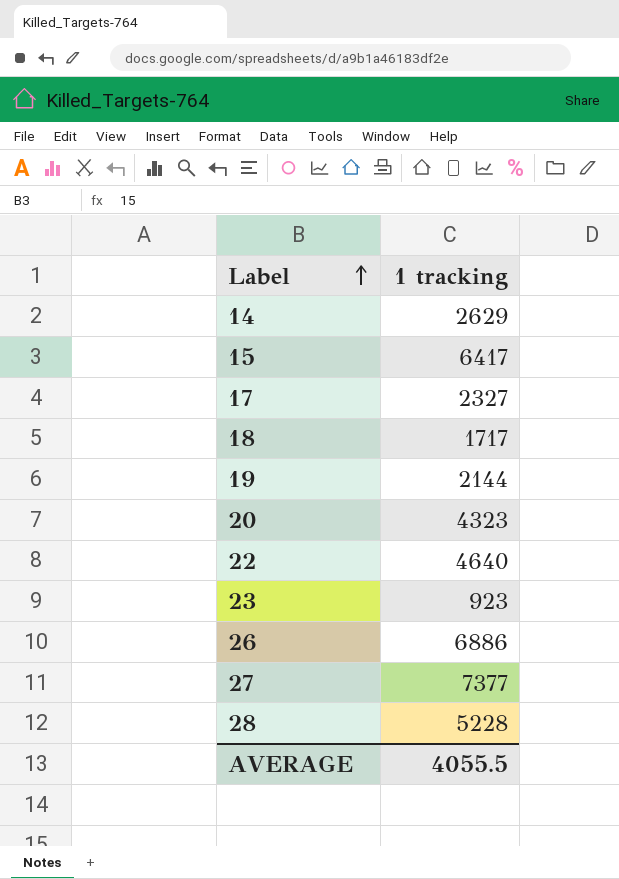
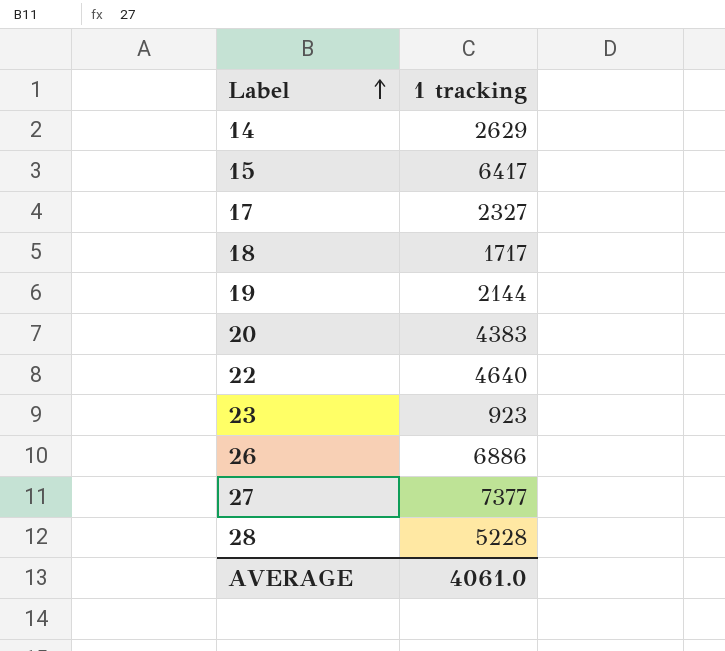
20 | 1 tracking: 4323 -> 4383
AVERAGE | 1 tracking: 4055.5 -> 4061.0

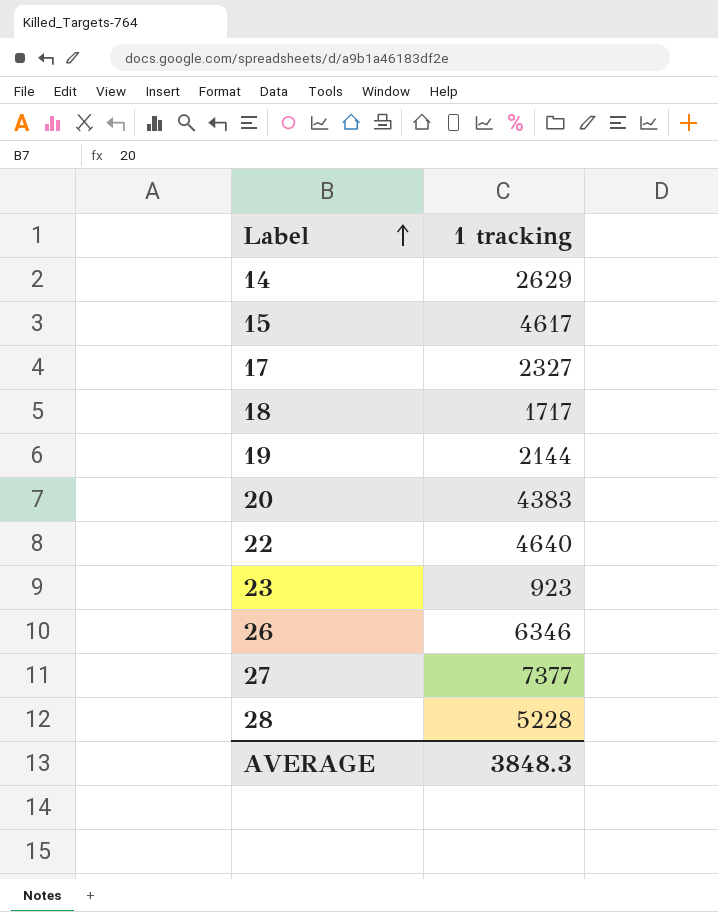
15 | 1 tracking: 6417 -> 4617
26 | 1 tracking: 6886 -> 6346
AVERAGE | 1 tracking: 4061.0 -> 3848.3

